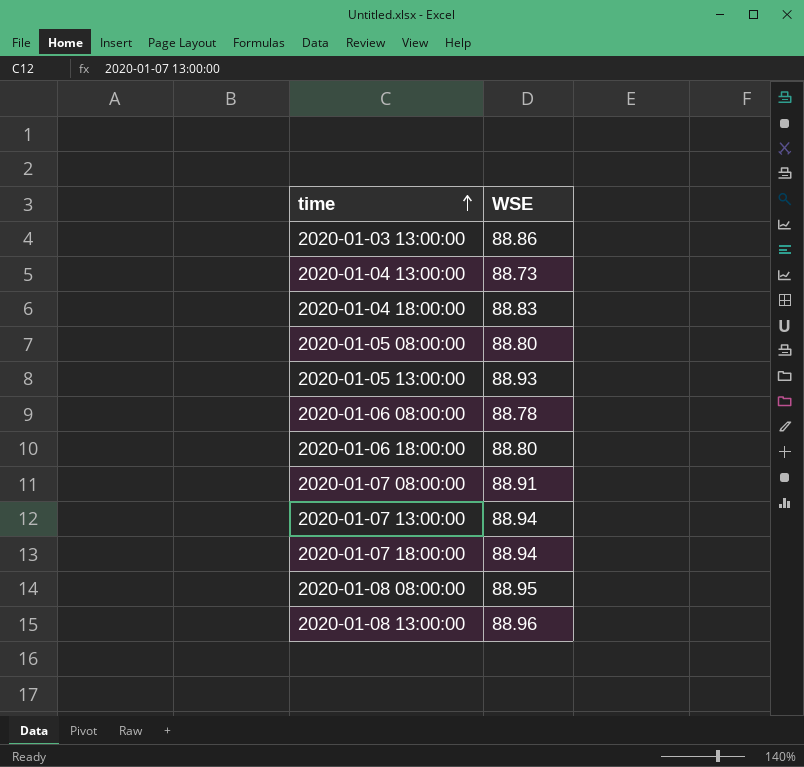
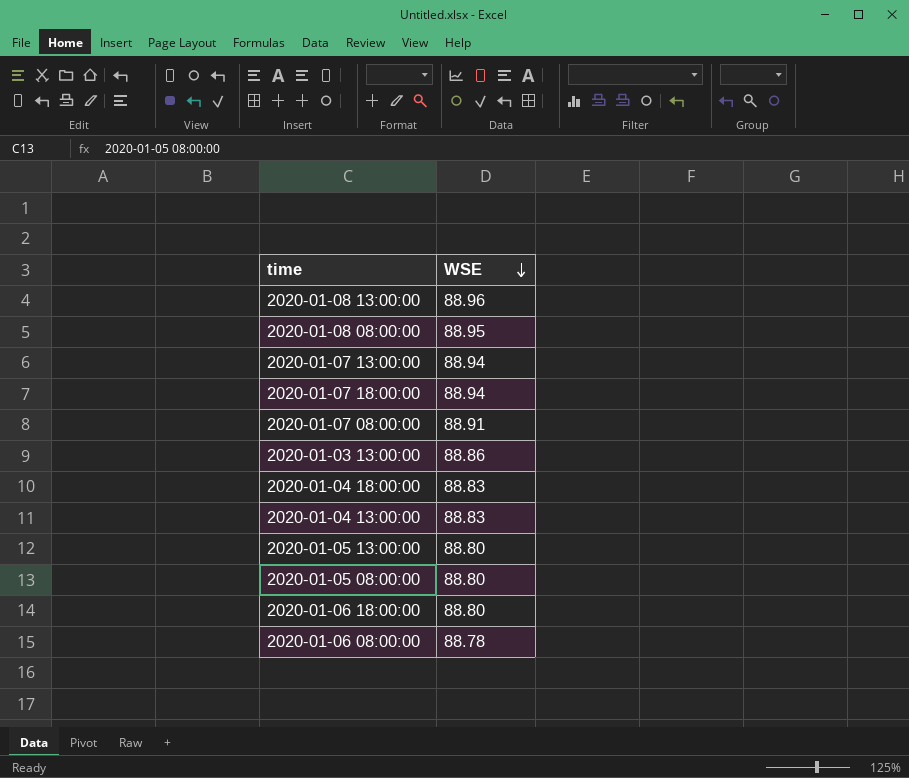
row order: time ascending -> WSE descending
2020-01-04 13:00:00 | WSE: 88.73 -> 88.83
2020-01-05 13:00:00 | WSE: 88.93 -> 88.80

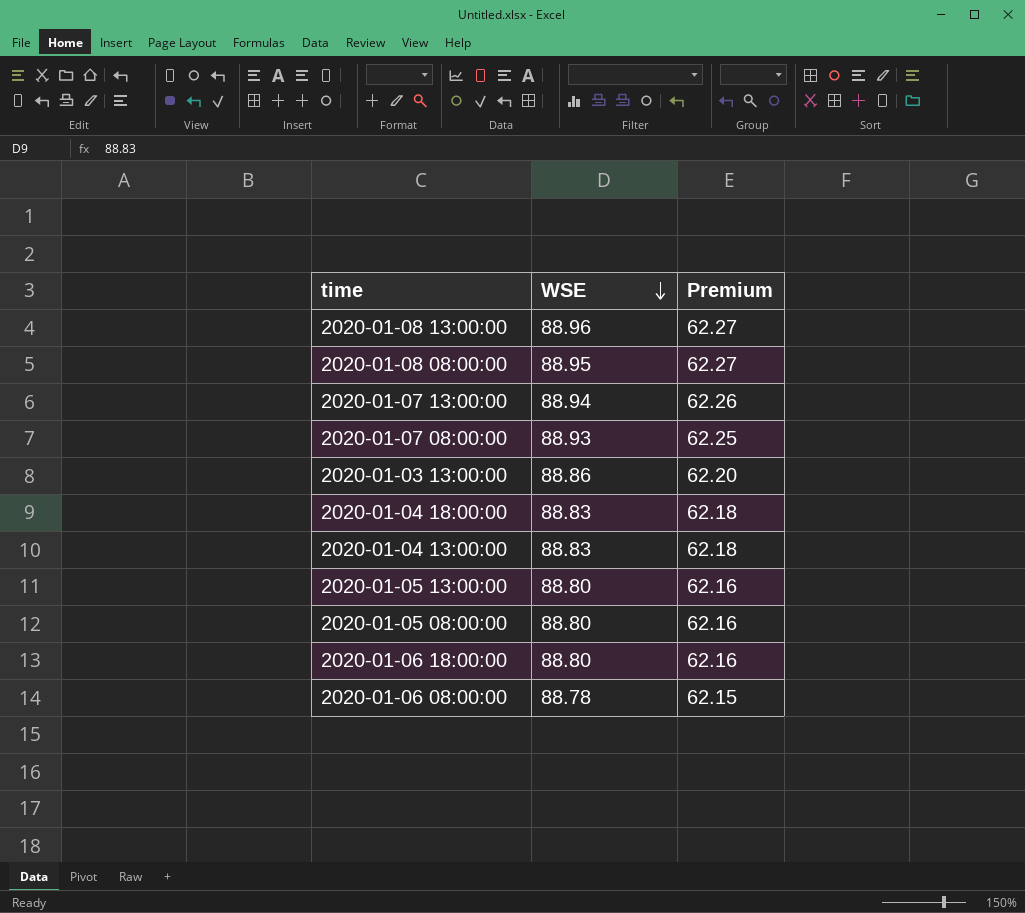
column Premium | formula: none -> [WSE] * 0.7
row 2020-01-07 18:00:00: 88.94 -> none
2020-01-07 08:00:00 | WSE: 88.91 -> 88.93

